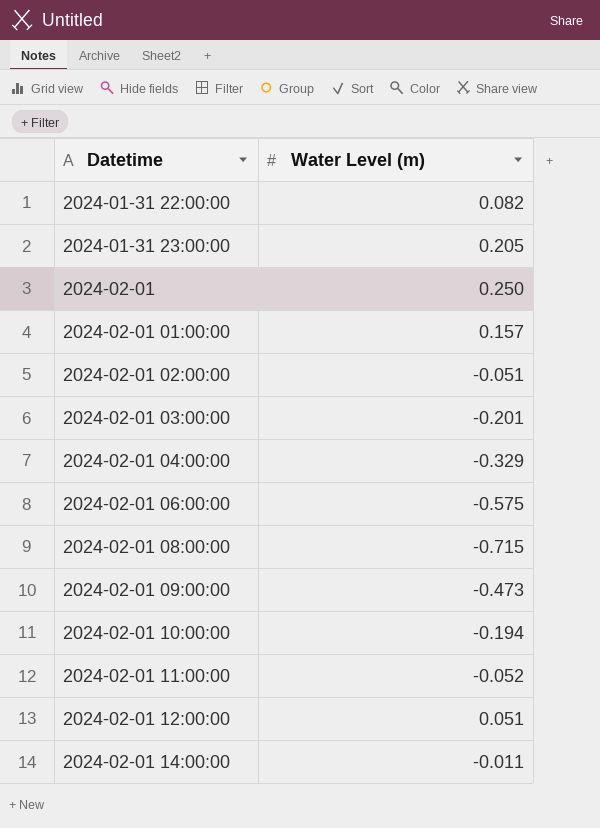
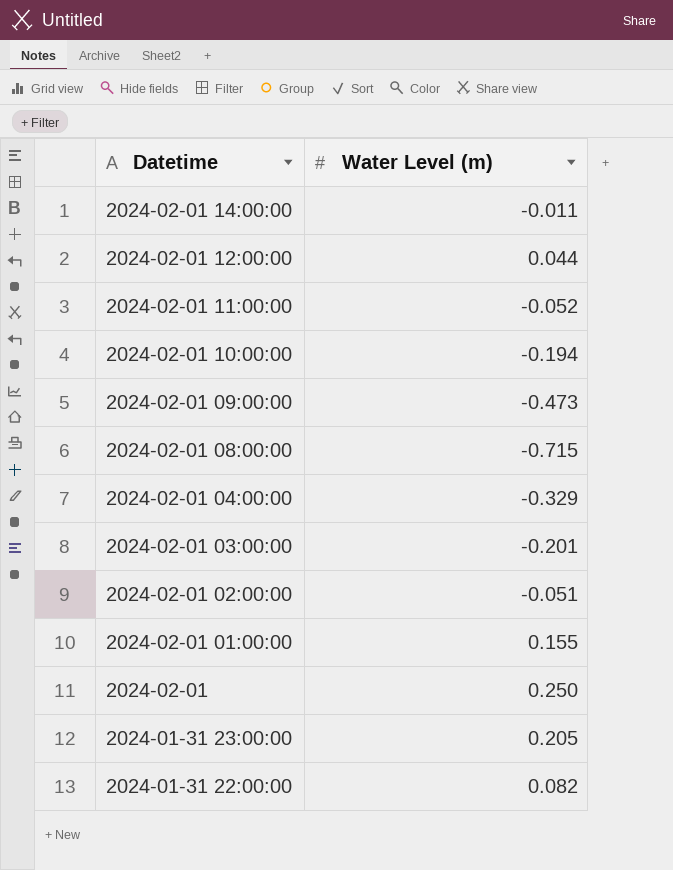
row order: Datetime ascending -> Datetime descending
row 2024-02-01 06:00:00: -0.575 -> none
2024-02-01 12:00:00 | Water Level (m): 0.051 -> 0.044
2024-02-01 01:00:00 | Water Level (m): 0.157 -> 0.155

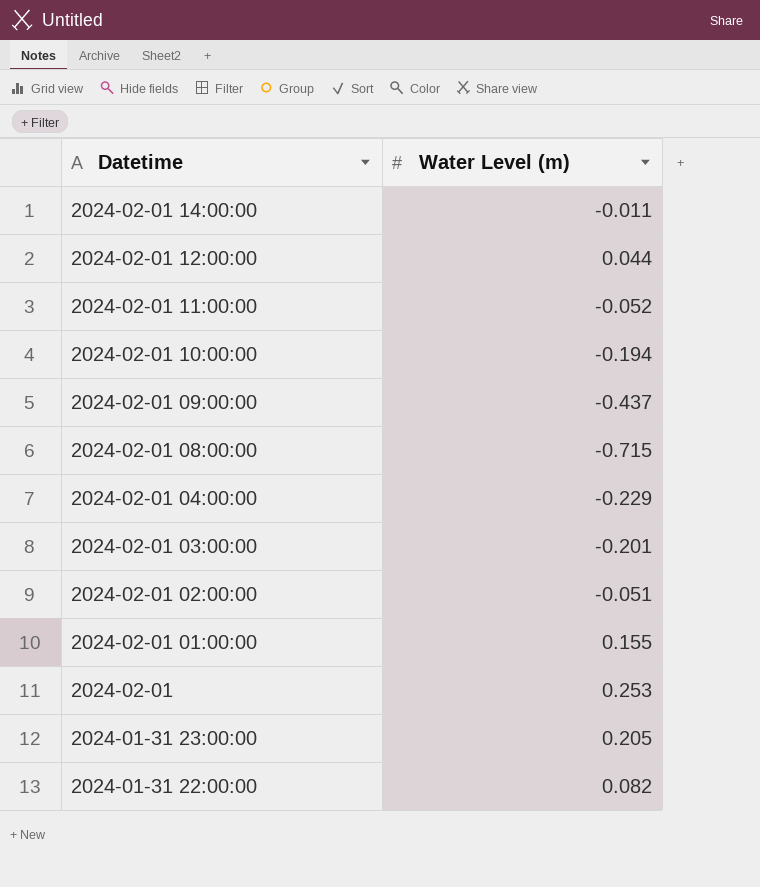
2024-02-01 09:00:00 | Water Level (m): -0.473 -> -0.437
2024-02-01 04:00:00 | Water Level (m): -0.329 -> -0.229
2024-02-01 | Water Level (m): 0.250 -> 0.253

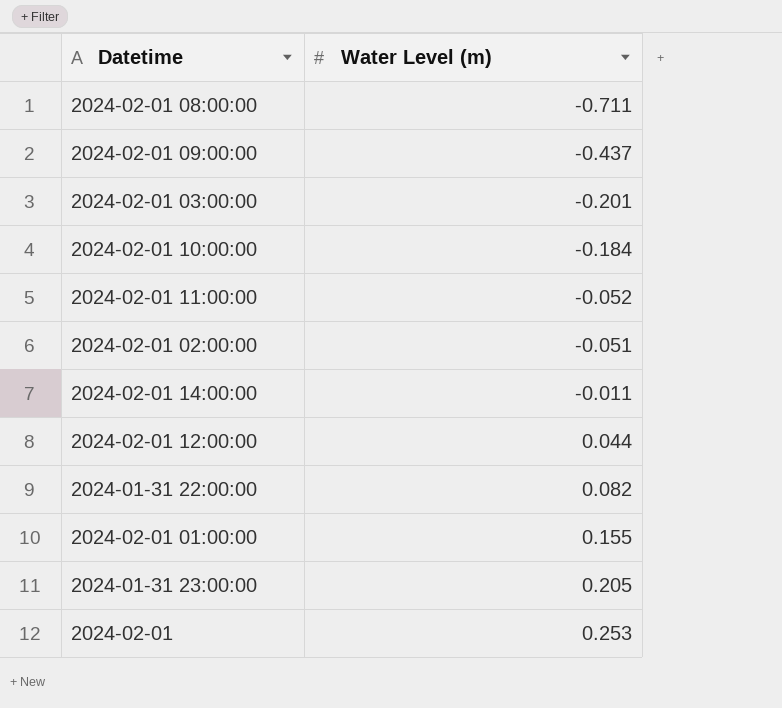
row order: Datetime descending -> Water Level (m) ascending
row 2024-02-01 04:00:00: -0.229 -> none
2024-02-01 08:00:00 | Water Level (m): -0.715 -> -0.711
2024-02-01 10:00:00 | Water Level (m): -0.194 -> -0.184

